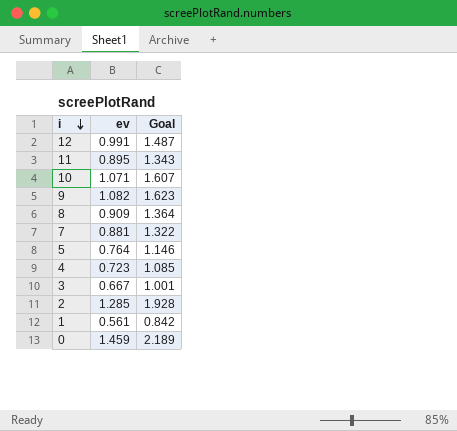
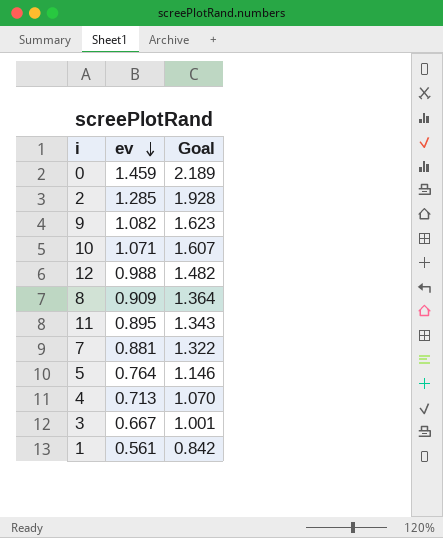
row order: i descending -> ev descending
12 | ev: 0.991 -> 0.988
12 | Goal: 1.487 -> 1.482
4 | ev: 0.723 -> 0.713
4 | Goal: 1.085 -> 1.070

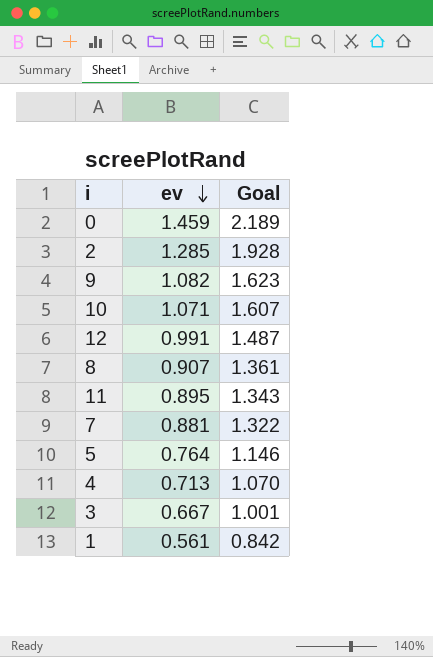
12 | ev: 0.988 -> 0.991
12 | Goal: 1.482 -> 1.487
8 | ev: 0.909 -> 0.907
8 | Goal: 1.364 -> 1.361

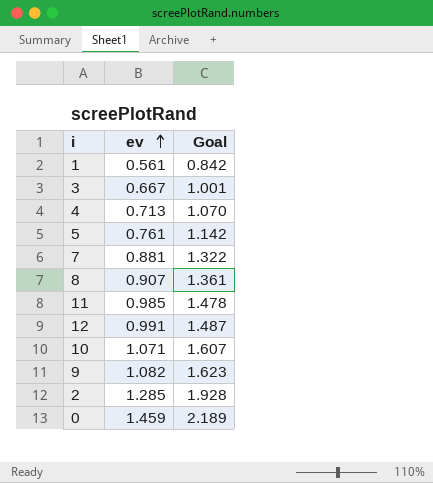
row order: ev descending -> ev ascending
5 | ev: 0.764 -> 0.761
5 | Goal: 1.146 -> 1.142
11 | ev: 0.895 -> 0.985
11 | Goal: 1.343 -> 1.478

